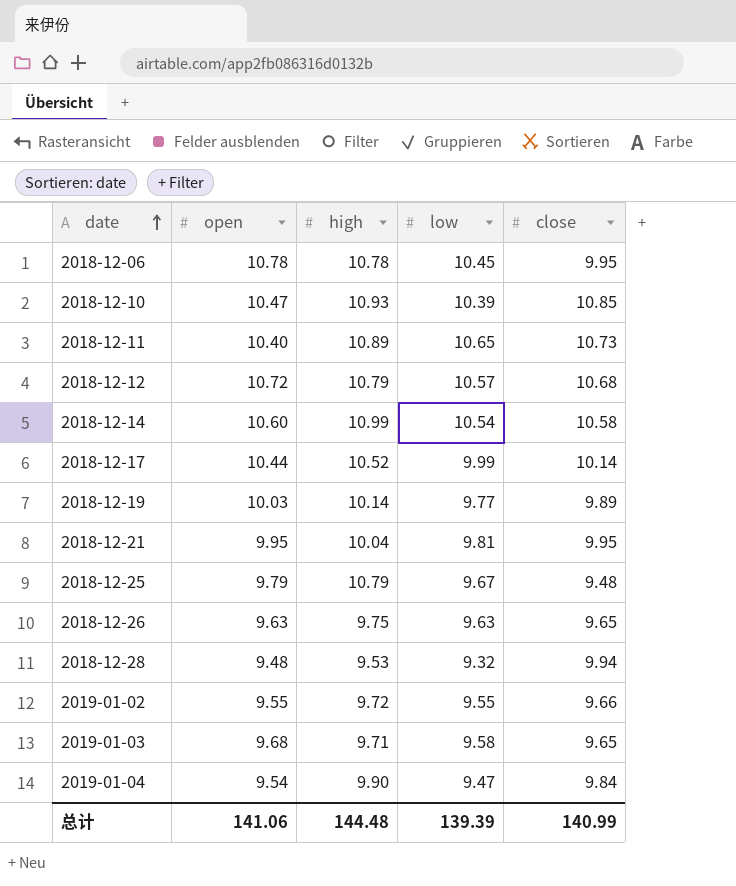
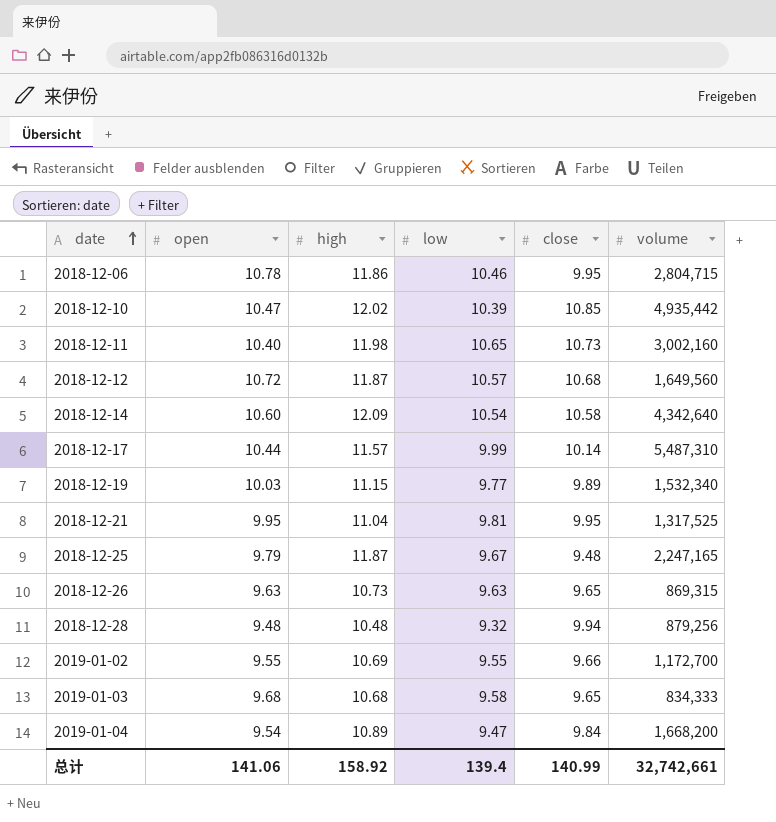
column volume | position: none -> 6
2018-12-06 | high: 10.78 -> 11.86
2018-12-06 | low: 10.45 -> 10.46
2018-12-10 | high: 10.93 -> 12.02
2018-12-11 | high: 10.89 -> 11.98
2018-12-12 | high: 10.79 -> 11.87
2018-12-14 | high: 10.99 -> 12.09
2018-12-17 | high: 10.52 -> 11.57
2018-12-19 | high: 10.14 -> 11.15
2018-12-21 | high: 10.04 -> 11.04
2018-12-25 | high: 10.79 -> 11.87
2018-12-26 | high: 9.75 -> 10.73
2018-12-28 | high: 9.53 -> 10.48
2019-01-02 | high: 9.72 -> 10.69
2019-01-03 | high: 9.71 -> 10.68
2019-01-04 | high: 9.90 -> 10.89
总计 | high: 144.48 -> 158.92
总计 | low: 139.39 -> 139.4

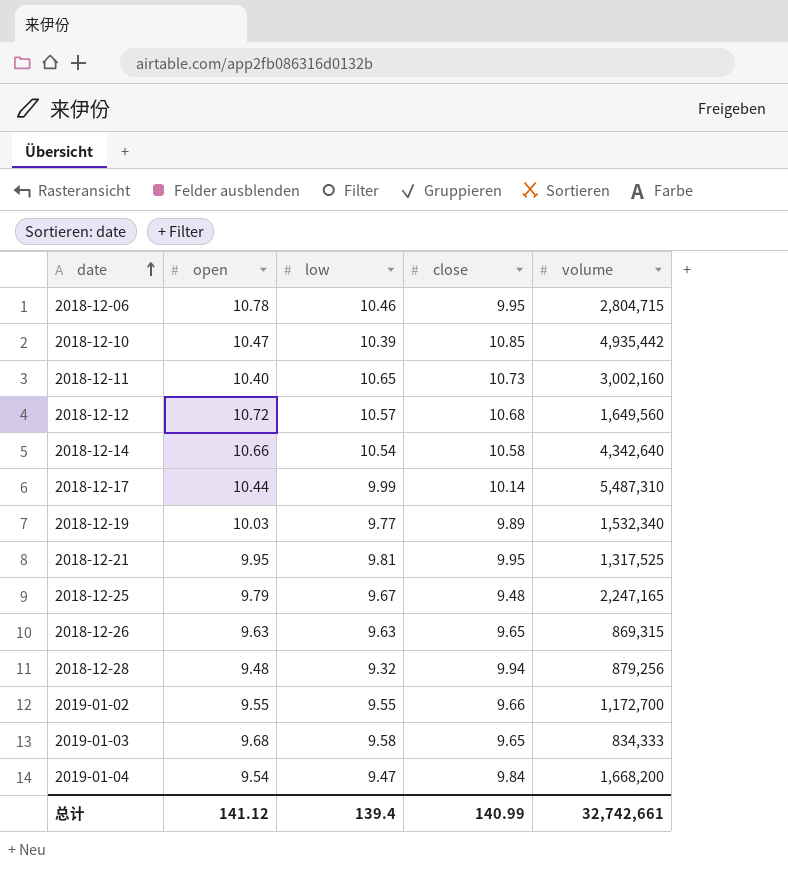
column high | position: 3 -> none
2018-12-14 | open: 10.60 -> 10.66
总计 | open: 141.06 -> 141.12

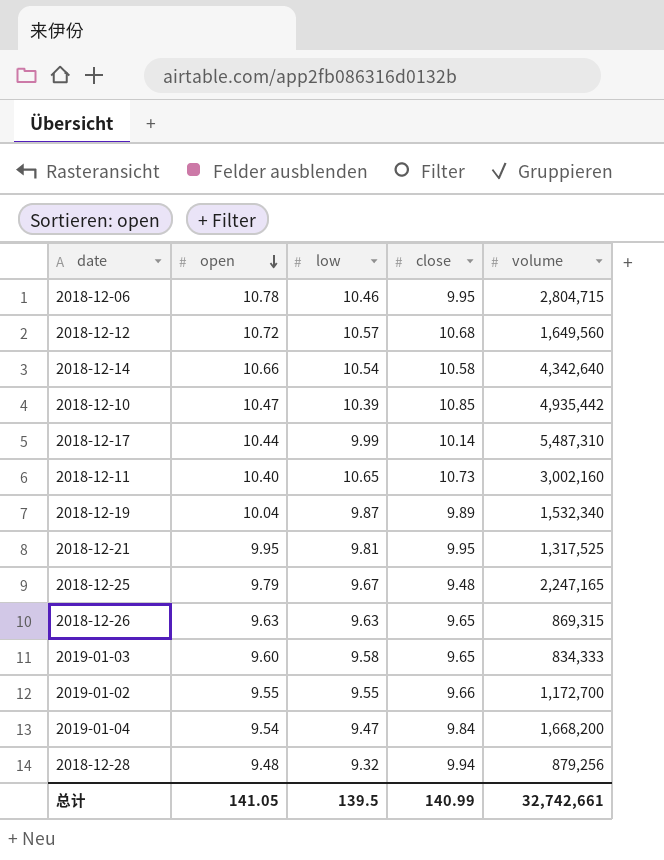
row order: date ascending -> open descending
2018-12-19 | open: 10.03 -> 10.04
2018-12-19 | low: 9.77 -> 9.87
2019-01-03 | open: 9.68 -> 9.60
总计 | open: 141.12 -> 141.05
总计 | low: 139.4 -> 139.5

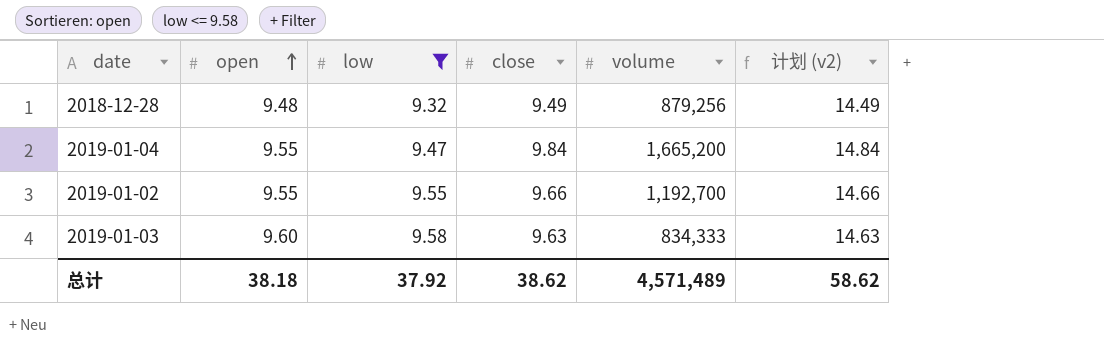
filter: none -> low <= 9.58
row order: open descending -> open ascending
column 计划 (v2) | formula: none -> [close] + 5
2018-12-28 | close: 9.94 -> 9.49
2019-01-04 | open: 9.54 -> 9.55
2019-01-04 | volume: 1,668,200 -> 1,665,200
2019-01-02 | volume: 1,172,700 -> 1,192,700
2019-01-03 | close: 9.65 -> 9.63
总计 | open: 141.05 -> 38.18
总计 | low: 139.5 -> 37.92
总计 | close: 140.99 -> 38.62
总计 | volume: 32,742,661 -> 4,571,489

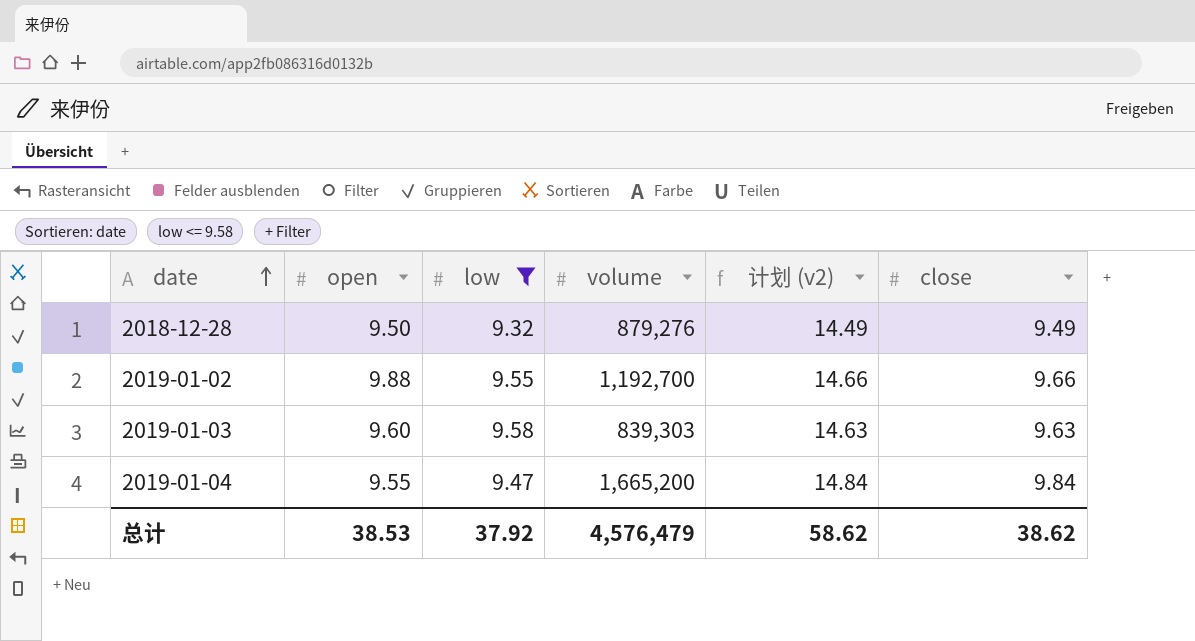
row order: open ascending -> date ascending
column close | position: 4 -> 6
2018-12-28 | open: 9.48 -> 9.50
2018-12-28 | volume: 879,256 -> 879,276
2019-01-02 | open: 9.55 -> 9.88
2019-01-03 | volume: 834,333 -> 839,303
总计 | open: 38.18 -> 38.53
总计 | volume: 4,571,489 -> 4,576,479

